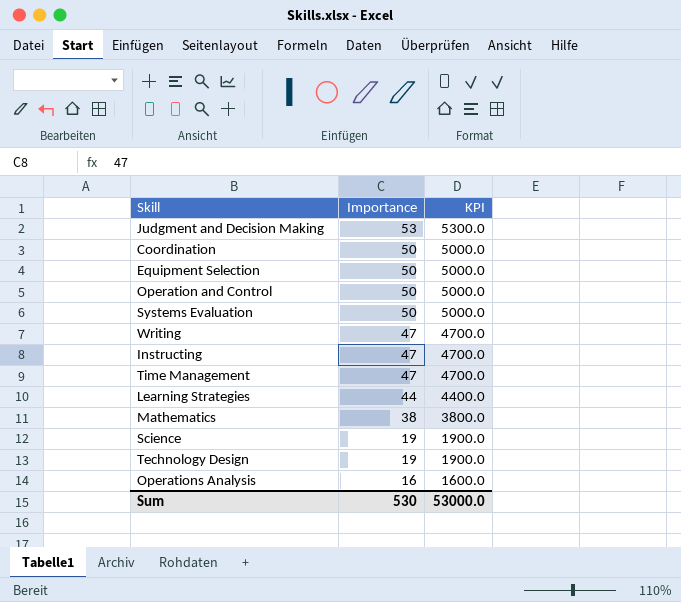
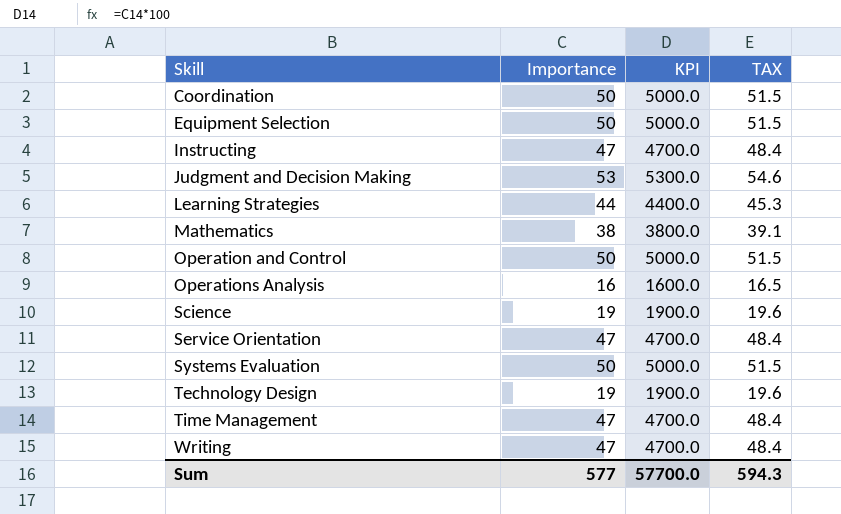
row order: Importance descending -> Skill ascending
column TAX | formula: none -> [Importance] * 1.03
row Service Orientation: none -> 47 | 4700.0 | 48.4
Sum | Importance: 530 -> 577
Sum | KPI: 53000.0 -> 57700.0

